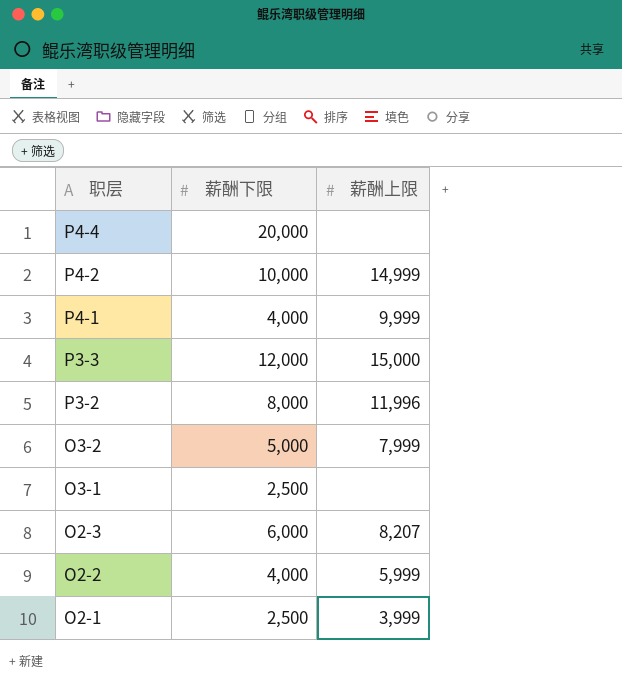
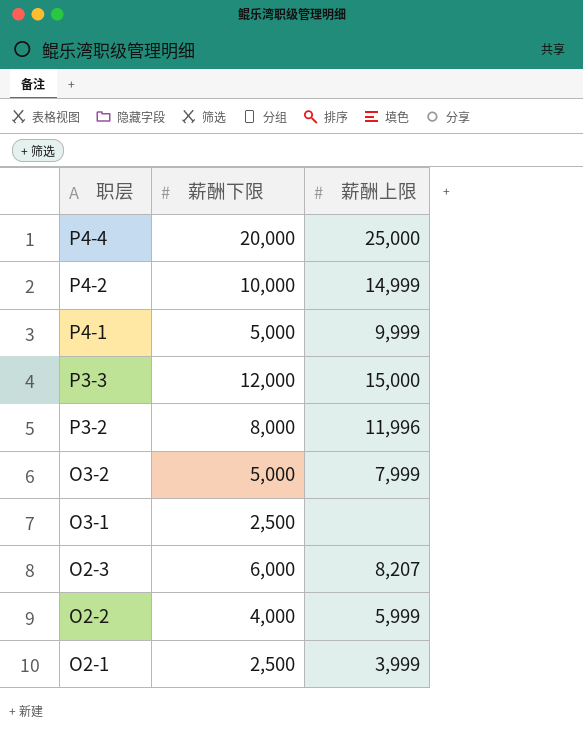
P4-4 | 薪酬上限: none -> 25,000
P4-1 | 薪酬下限: 4,000 -> 5,000

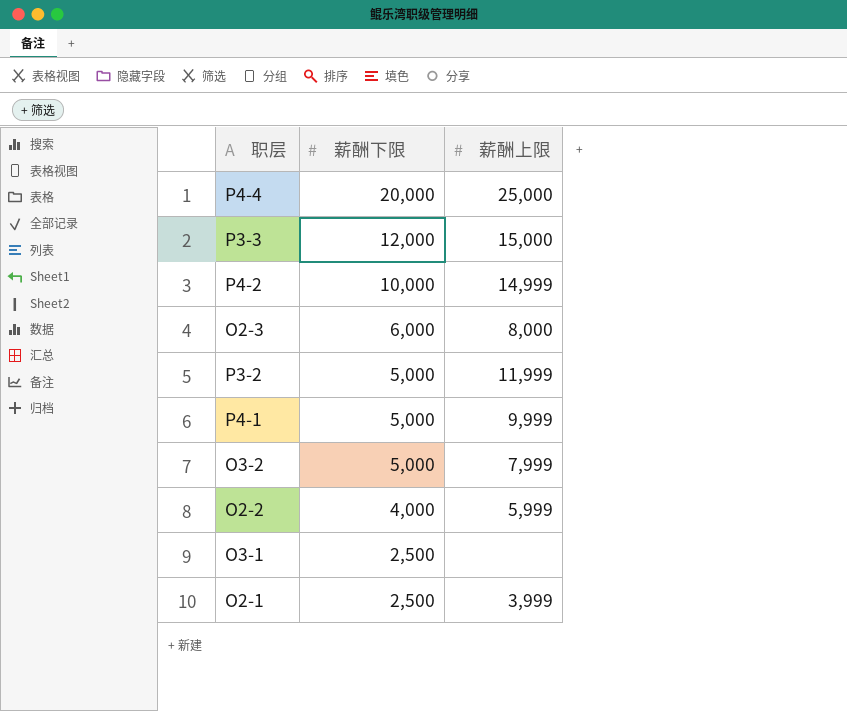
row order: 职层 descending -> 薪酬下限 descending
O2-3 | 薪酬上限: 8,207 -> 8,000
P3-2 | 薪酬下限: 8,000 -> 5,000
P3-2 | 薪酬上限: 11,996 -> 11,999

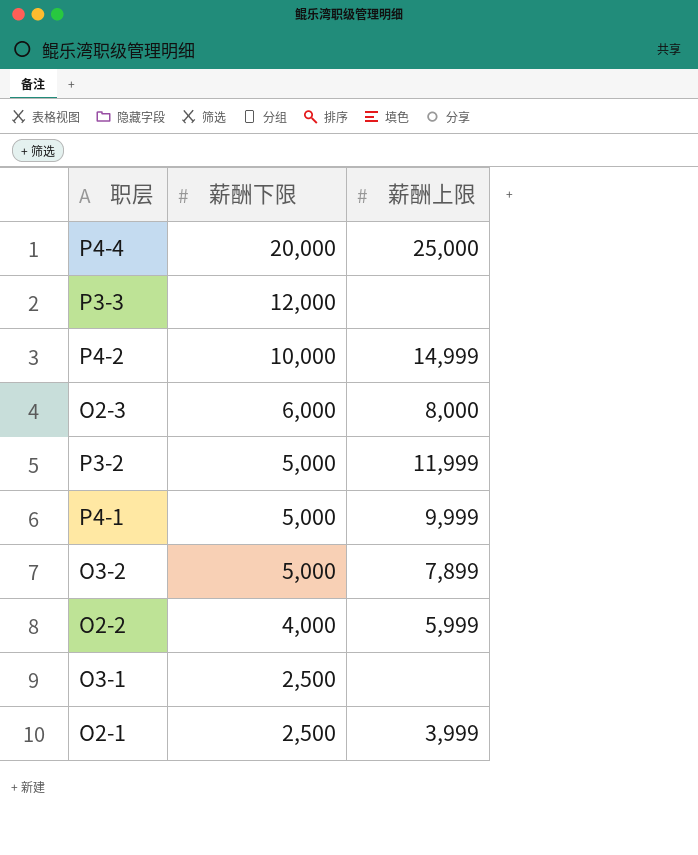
P3-3 | 薪酬上限: 15,000 -> none
O3-2 | 薪酬上限: 7,999 -> 7,899

